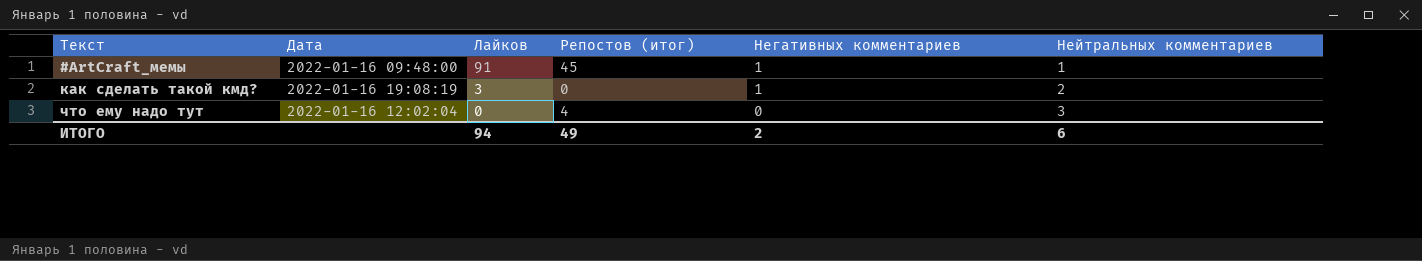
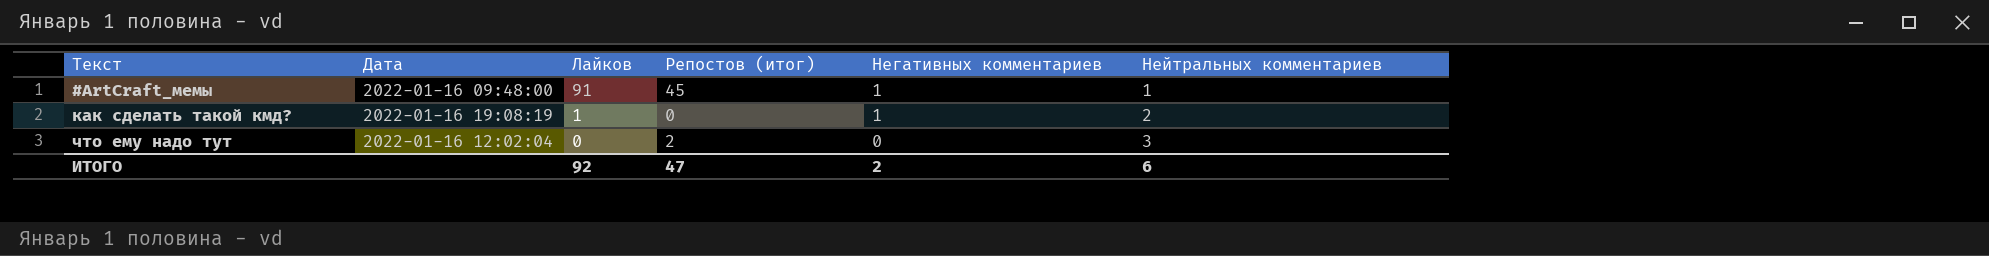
как сделать такой кмд? | Лайков: 3 -> 1
что ему надо тут | Репостов (итог): 4 -> 2
ИТОГО | Лайков: 94 -> 92
ИТОГО | Репостов (итог): 49 -> 47

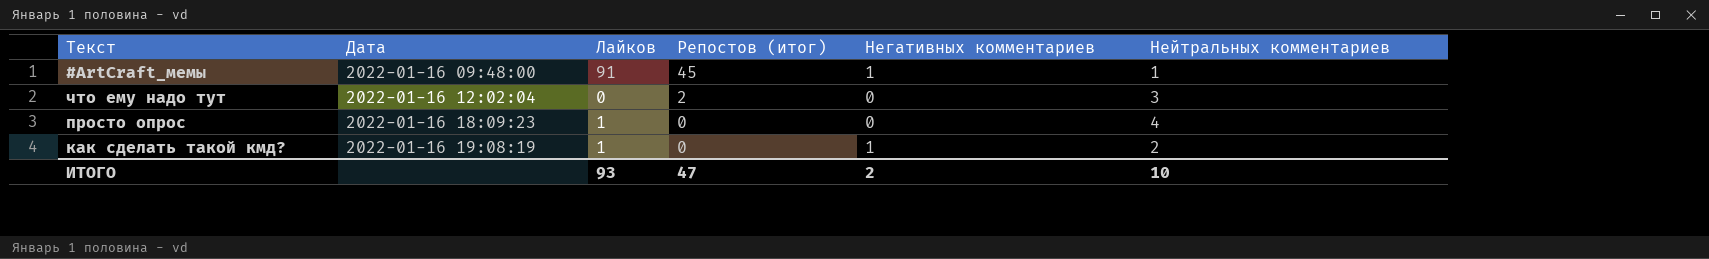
row order: Текст ascending -> Дата ascending
row просто опрос: none -> 2022-01-16 18:09:23 | 1 | 0 | 0 | 4
ИТОГО | Лайков: 92 -> 93
ИТОГО | Нейтральных комментариев: 6 -> 10

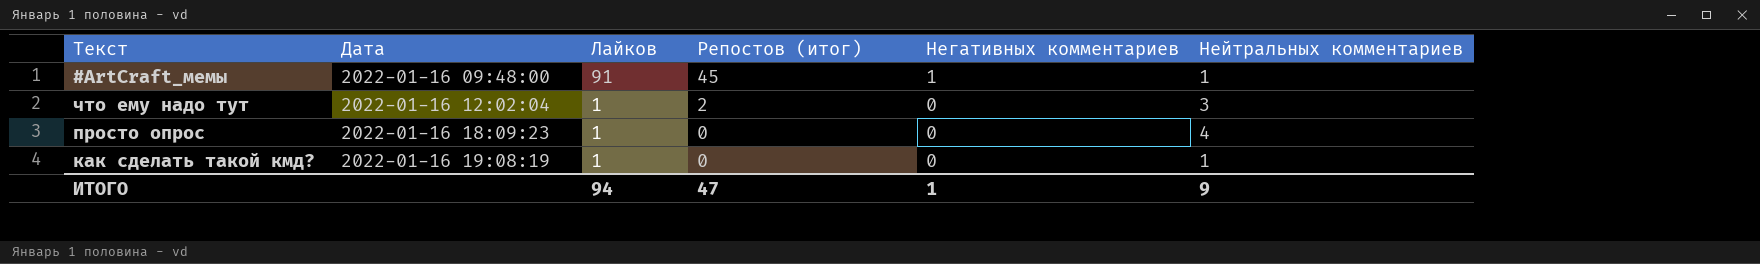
что ему надо тут | Лайков: 0 -> 1
как сделать такой кмд? | Негативных комментариев: 1 -> 0
как сделать такой кмд? | Нейтральных комментариев: 2 -> 1
ИТОГО | Лайков: 93 -> 94
ИТОГО | Негативных комментариев: 2 -> 1
ИТОГО | Нейтральных комментариев: 10 -> 9

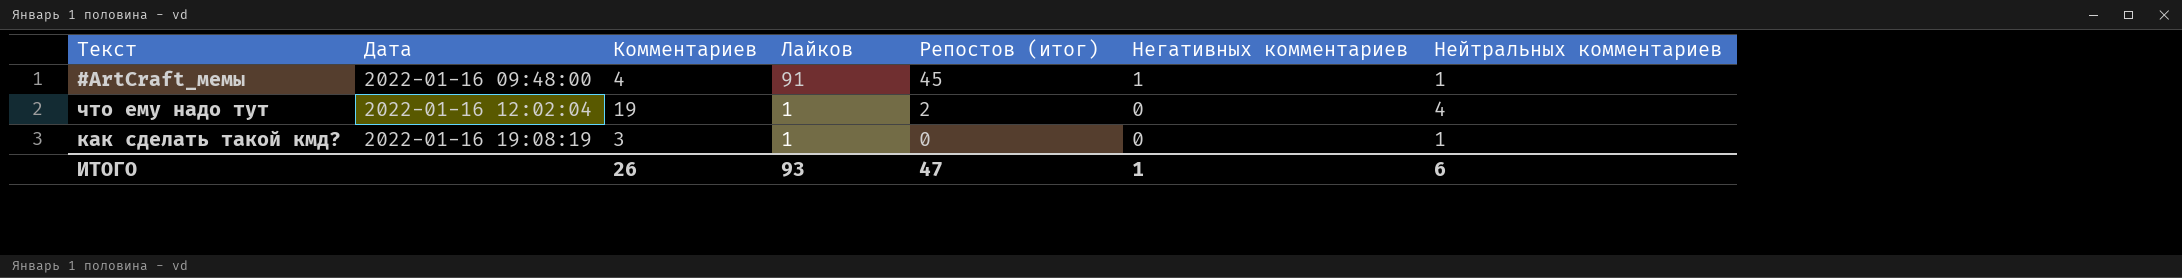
column Комментариев | position: none -> 3
row просто опрос: 2022-01-16 18:09:23 | 1 | 0 | 0 | 4 -> none
что ему надо тут | Нейтральных комментариев: 3 -> 4
ИТОГО | Лайков: 94 -> 93
ИТОГО | Нейтральных комментариев: 9 -> 6

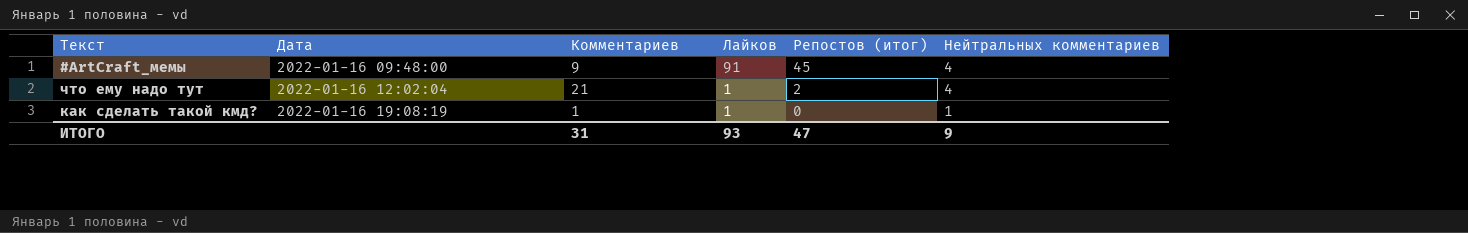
column Негативных комментариев | position: 6 -> none
#ArtCraft_мемы | Комментариев: 4 -> 9
#ArtCraft_мемы | Нейтральных комментариев: 1 -> 4
что ему надо тут | Комментариев: 19 -> 21
как сделать такой кмд? | Комментариев: 3 -> 1
ИТОГО | Комментариев: 26 -> 31
ИТОГО | Нейтральных комментариев: 6 -> 9

